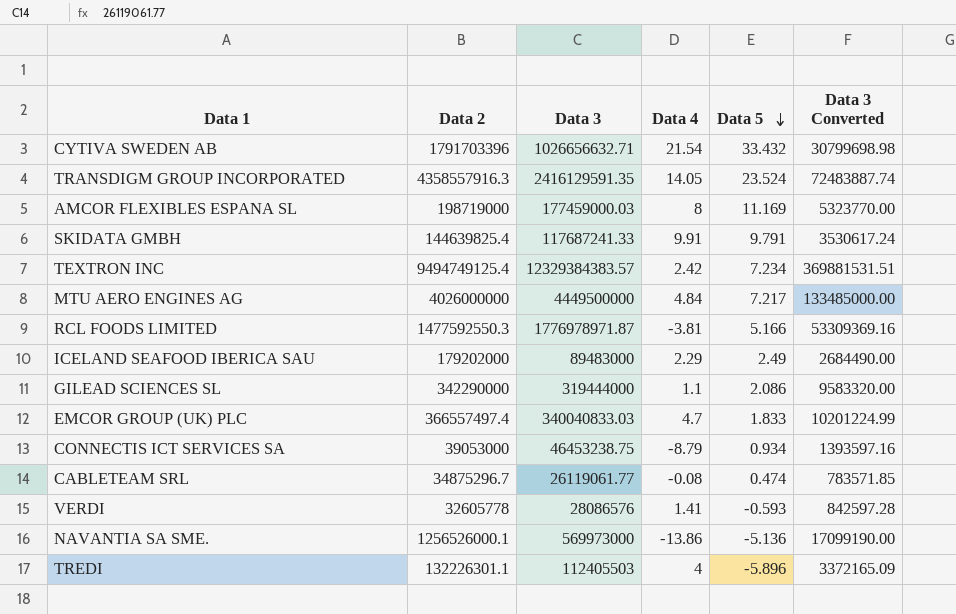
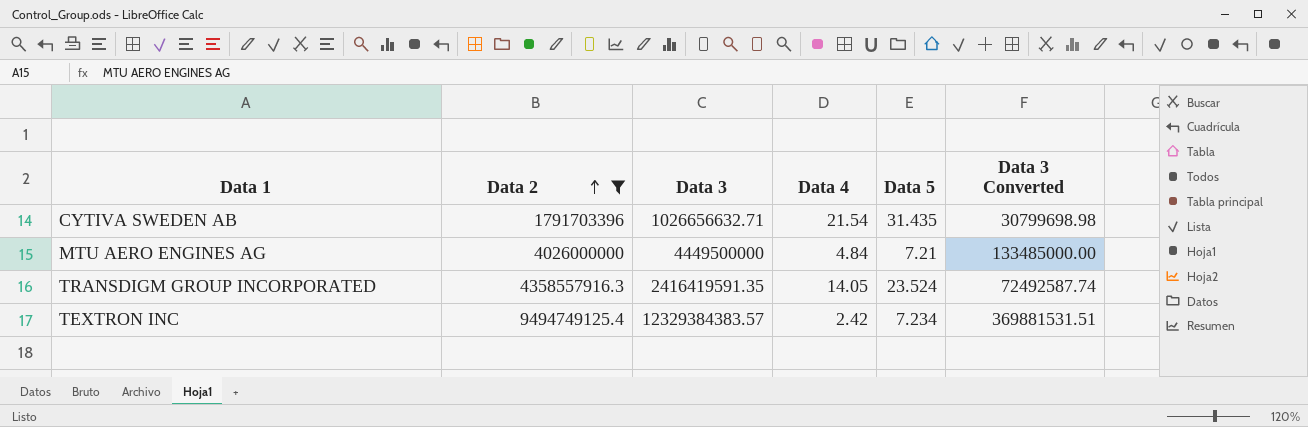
filter: none -> Data 2 >= 1791703396
row order: Data 5 descending -> Data 2 ascending
CYTIVA SWEDEN AB | Data 5: 33.432 -> 31.435
MTU AERO ENGINES AG | Data 5: 7.217 -> 7.21
TRANSDIGM GROUP INCORPORATED | Data 3: 2416129591.35 -> 2416419591.35
TRANSDIGM GROUP INCORPORATED | Data 3 Converted: 72483887.74 -> 72492587.74

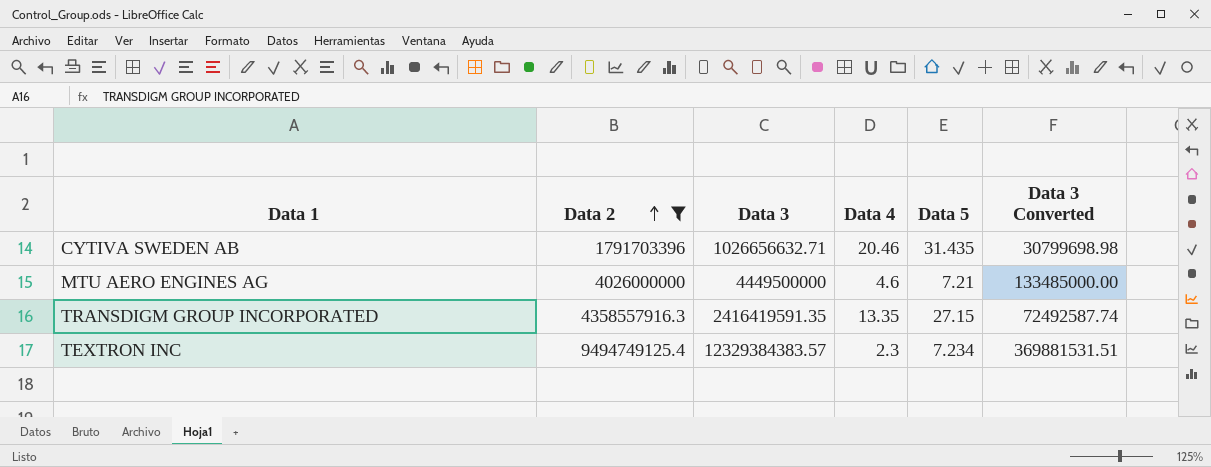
CYTIVA SWEDEN AB | Data 4: 21.54 -> 20.46
MTU AERO ENGINES AG | Data 4: 4.84 -> 4.6
TRANSDIGM GROUP INCORPORATED | Data 4: 14.05 -> 13.35
TRANSDIGM GROUP INCORPORATED | Data 5: 23.524 -> 27.15
TEXTRON INC | Data 4: 2.42 -> 2.3

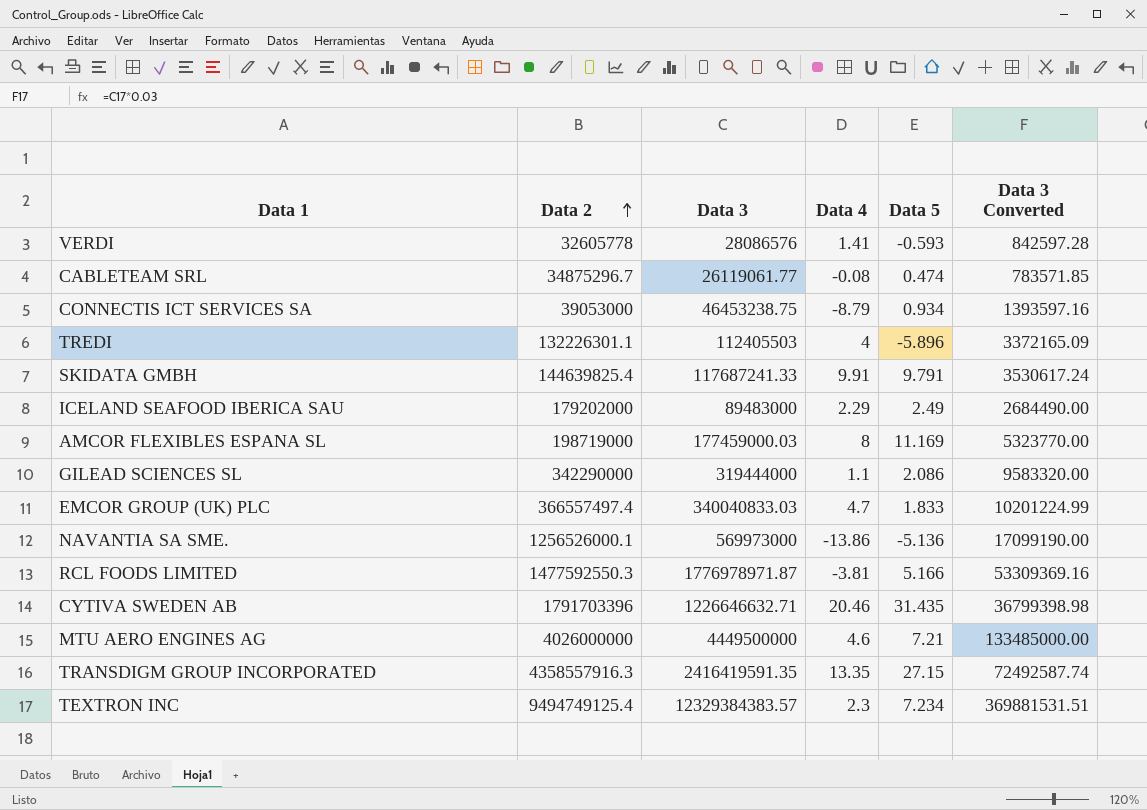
filter: Data 2 >= 1791703396 -> none
CYTIVA SWEDEN AB | Data 3: 1026656632.71 -> 1226646632.71
CYTIVA SWEDEN AB | Data 3 Converted: 30799698.98 -> 36799398.98

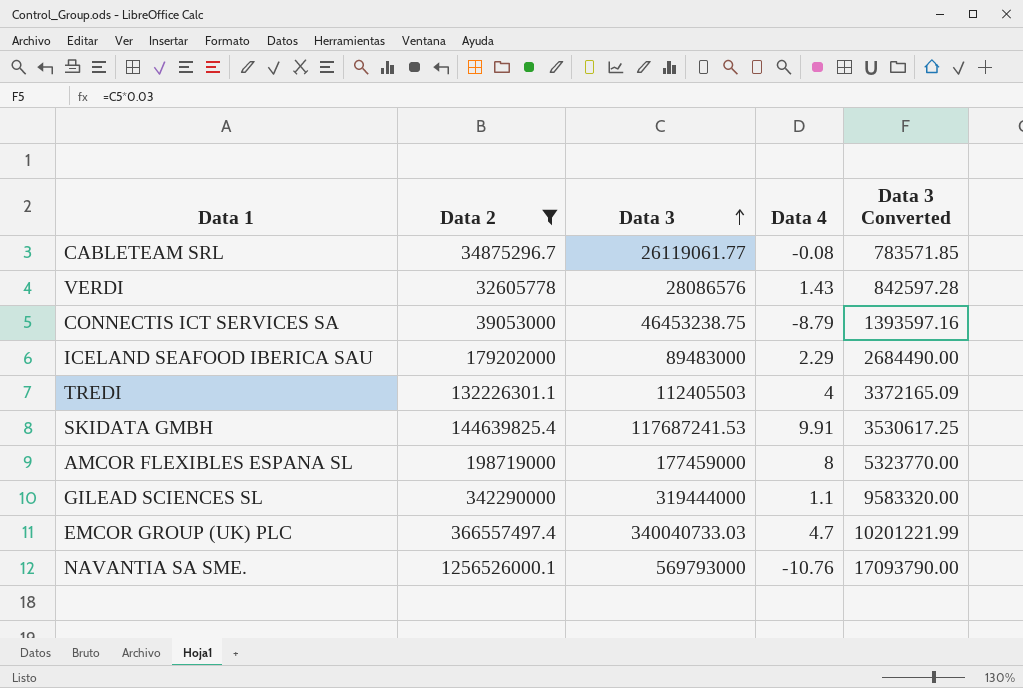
filter: none -> Data 2 <= 1256526000.1
row order: Data 2 ascending -> Data 3 ascending
column Data 5 | position: 5 -> none
VERDI | Data 4: 1.41 -> 1.43
SKIDATA GMBH | Data 3: 117687241.33 -> 117687241.53
SKIDATA GMBH | Data 3 Converted: 3530617.24 -> 3530617.25
AMCOR FLEXIBLES ESPANA SL | Data 3: 177459000.03 -> 177459000
EMCOR GROUP (UK) PLC | Data 3: 340040833.03 -> 340040733.03
EMCOR GROUP (UK) PLC | Data 3 Converted: 10201224.99 -> 10201221.99
NAVANTIA SA SME. | Data 3: 569973000 -> 569793000
NAVANTIA SA SME. | Data 4: -13.86 -> -10.76
NAVANTIA SA SME. | Data 3 Converted: 17099190.00 -> 17093790.00

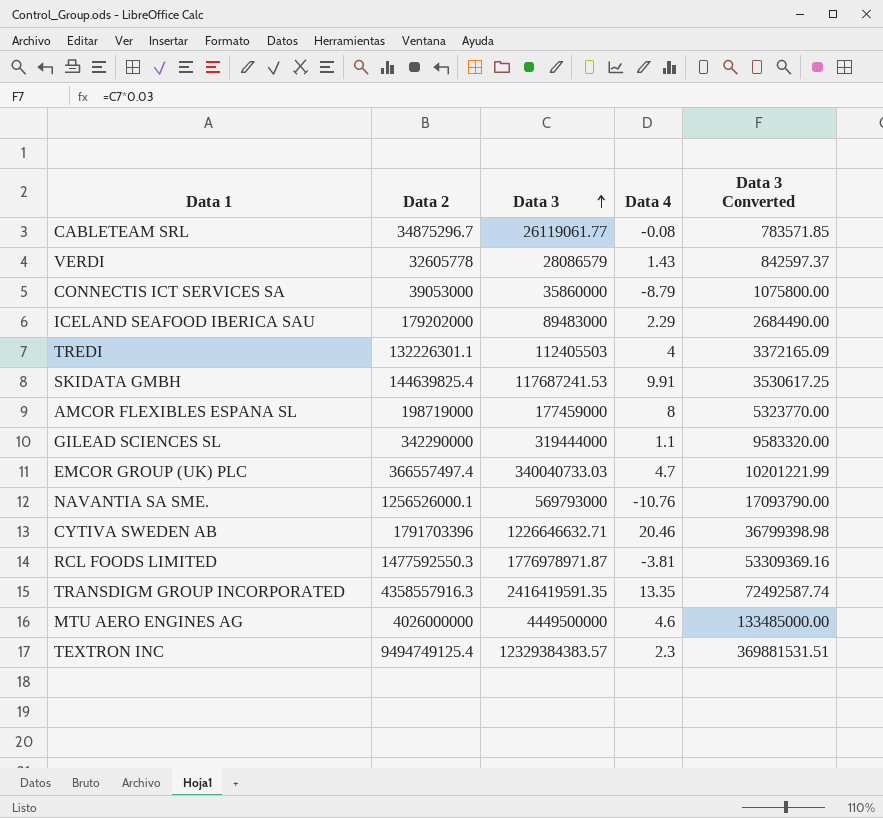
filter: Data 2 <= 1256526000.1 -> none
VERDI | Data 3: 28086576 -> 28086579
VERDI | Data 3 Converted: 842597.28 -> 842597.37
CONNECTIS ICT SERVICES SA | Data 3: 46453238.75 -> 35860000
CONNECTIS ICT SERVICES SA | Data 3 Converted: 1393597.16 -> 1075800.00

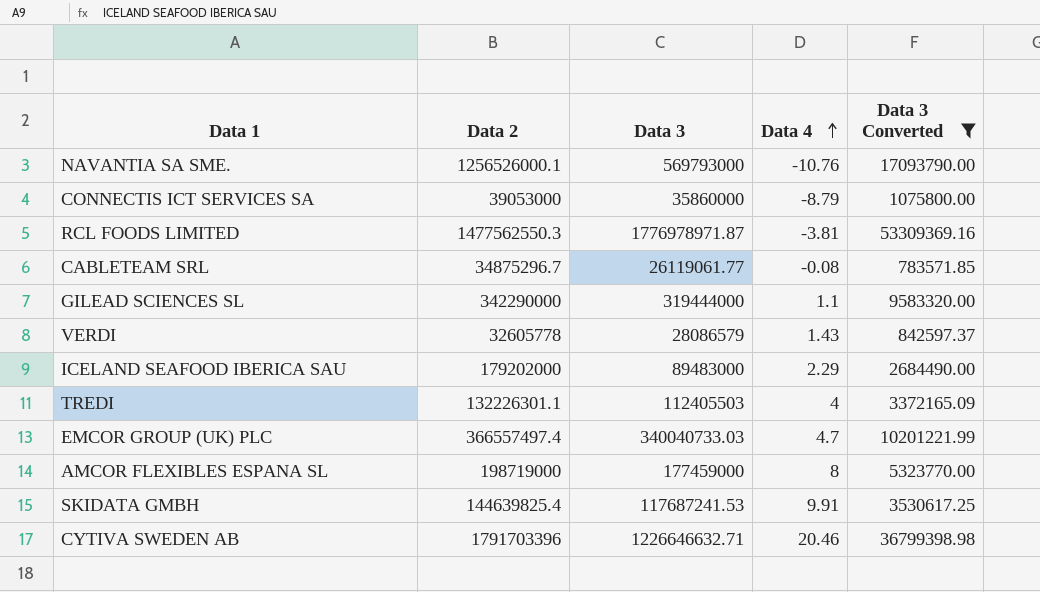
filter: none -> Data 3 Converted <= 53309369.16
row order: Data 3 ascending -> Data 4 ascending
RCL FOODS LIMITED | Data 2: 1477592550.3 -> 1477562550.3

